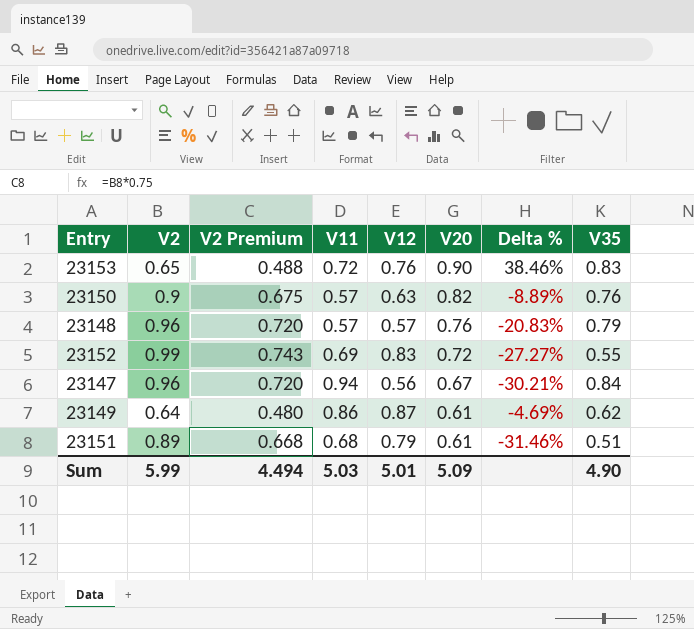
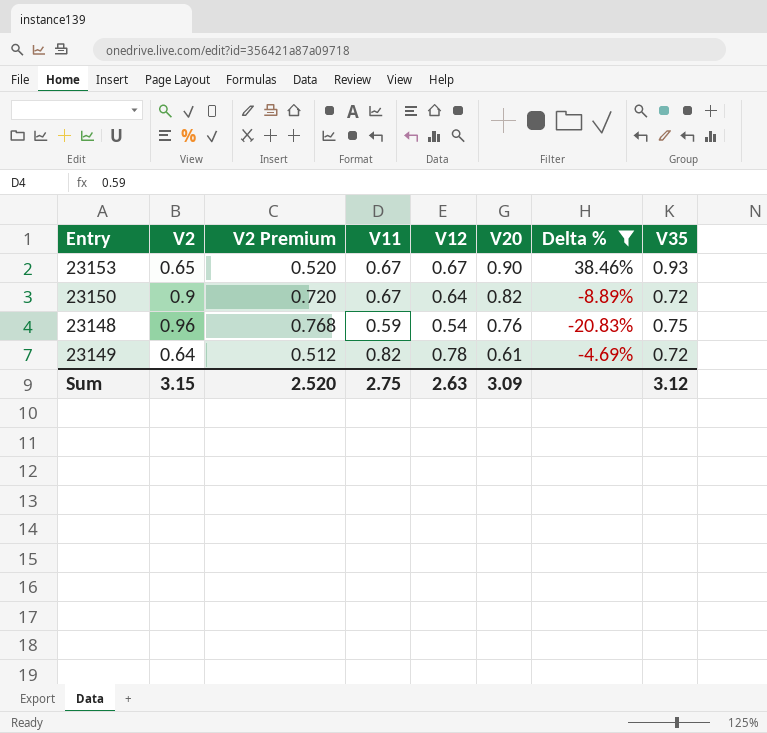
filter: none -> Delta % >= -20.83%
column V2 Premium | formula: [V2] * 0.75 -> [V2] * 0.8
23153 | V11: 0.72 -> 0.67
23153 | V12: 0.76 -> 0.67
23153 | V35: 0.83 -> 0.93
23150 | V11: 0.57 -> 0.67
23150 | V12: 0.63 -> 0.64
23150 | V35: 0.76 -> 0.72
23148 | V11: 0.57 -> 0.59
23148 | V12: 0.57 -> 0.54
23148 | V35: 0.79 -> 0.75
23149 | V11: 0.86 -> 0.82
23149 | V12: 0.87 -> 0.78
23149 | V35: 0.62 -> 0.72
Sum | V2: 5.99 -> 3.15
Sum | V2 Premium: 4.494 -> 2.520
Sum | V11: 5.03 -> 2.75
Sum | V12: 5.01 -> 2.63
Sum | V20: 5.09 -> 3.09
Sum | V35: 4.90 -> 3.12

